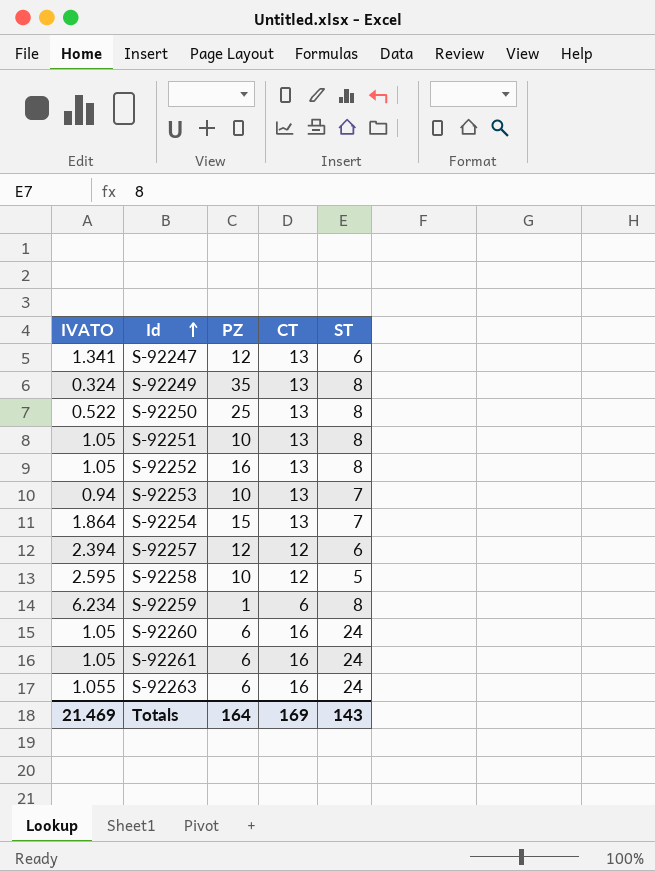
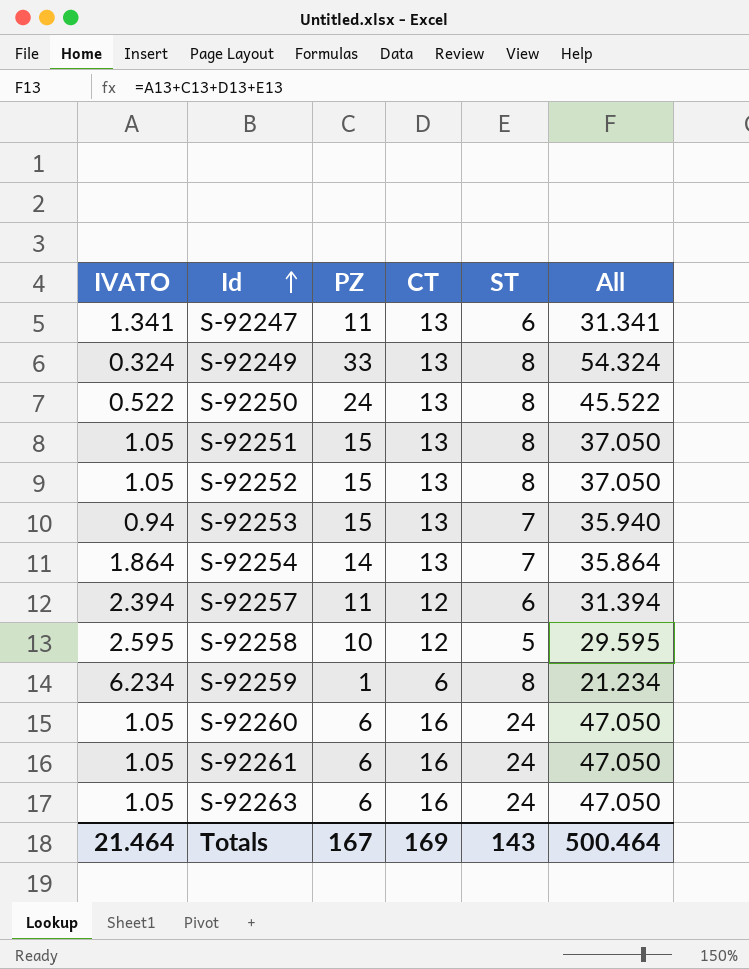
column All | formula: none -> [IVATO] + [PZ] + [CT] + [ST]
S-92247 | PZ: 12 -> 11
S-92249 | PZ: 35 -> 33
S-92250 | PZ: 25 -> 24
S-92251 | PZ: 10 -> 15
S-92252 | PZ: 16 -> 15
S-92253 | PZ: 10 -> 15
S-92254 | PZ: 15 -> 14
S-92257 | PZ: 12 -> 11
S-92263 | IVATO: 1.055 -> 1.05
Totals | IVATO: 21.469 -> 21.464
Totals | PZ: 164 -> 167

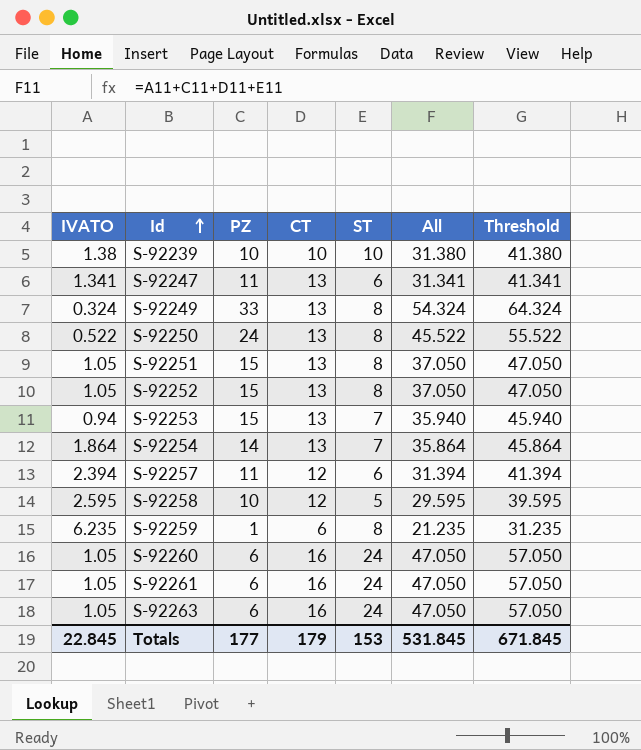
column Threshold | formula: none -> [All] + 10
row S-92239: none -> 1.38 | 10 | 10 | 10 | 31.380 | 41.380
S-92259 | IVATO: 6.234 -> 6.235
S-92259 | All: 21.234 -> 21.235
Totals | IVATO: 21.464 -> 22.845
Totals | PZ: 167 -> 177
Totals | CT: 169 -> 179
Totals | ST: 143 -> 153
Totals | All: 500.464 -> 531.845

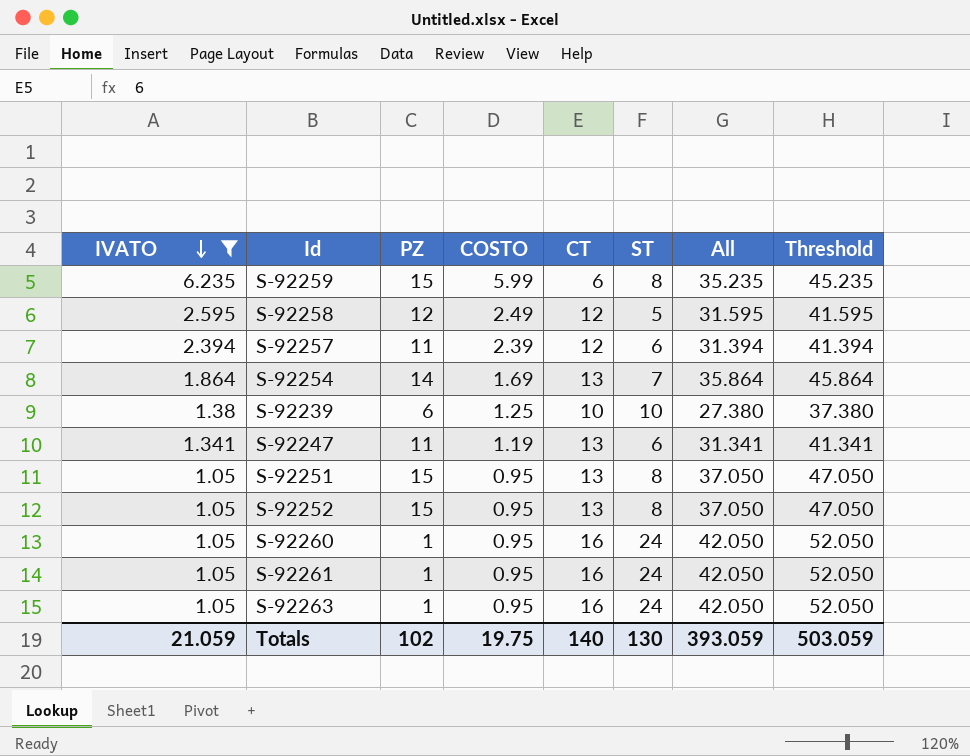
filter: none -> IVATO >= 1.05
row order: Id ascending -> IVATO descending
column COSTO | position: none -> 4
S-92259 | PZ: 1 -> 15
S-92259 | All: 21.235 -> 35.235
S-92259 | Threshold: 31.235 -> 45.235
S-92258 | PZ: 10 -> 12
S-92258 | All: 29.595 -> 31.595
S-92258 | Threshold: 39.595 -> 41.595
S-92239 | PZ: 10 -> 6
S-92239 | All: 31.380 -> 27.380
S-92239 | Threshold: 41.380 -> 37.380
S-92260 | PZ: 6 -> 1
S-92260 | All: 47.050 -> 42.050
S-92260 | Threshold: 57.050 -> 52.050
S-92261 | PZ: 6 -> 1
S-92261 | All: 47.050 -> 42.050
S-92261 | Threshold: 57.050 -> 52.050
S-92263 | PZ: 6 -> 1
S-92263 | All: 47.050 -> 42.050
S-92263 | Threshold: 57.050 -> 52.050
Totals | IVATO: 22.845 -> 21.059
Totals | PZ: 177 -> 102
Totals | CT: 179 -> 140
Totals | ST: 153 -> 130
Totals | All: 531.845 -> 393.059
Totals | Threshold: 671.845 -> 503.059

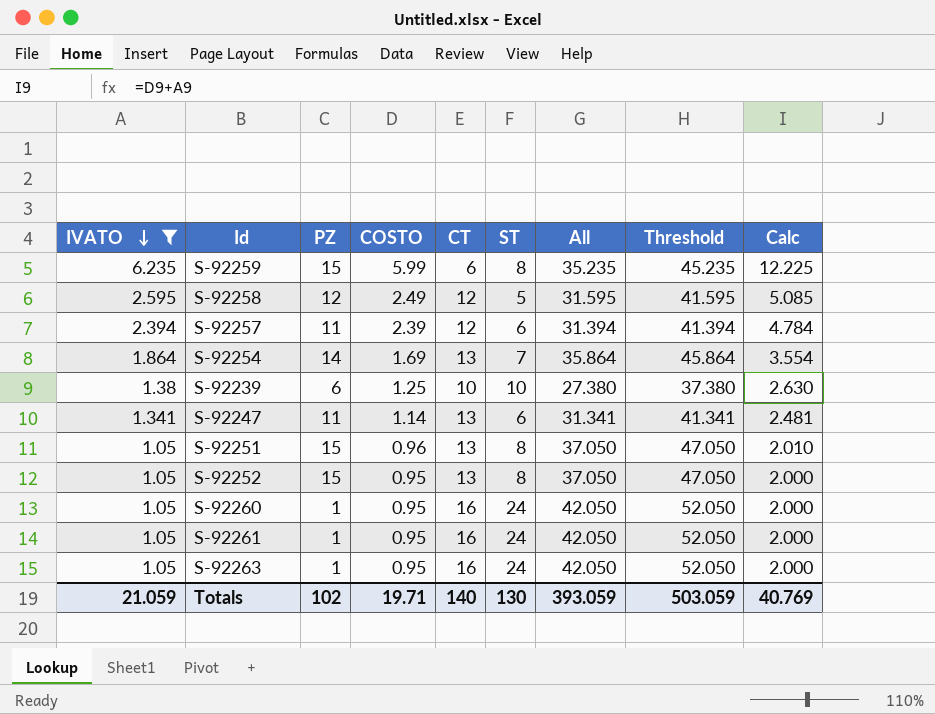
column Calc | formula: none -> [IVATO] + [COSTO]
S-92247 | COSTO: 1.19 -> 1.14
S-92251 | COSTO: 0.95 -> 0.96
Totals | COSTO: 19.75 -> 19.71

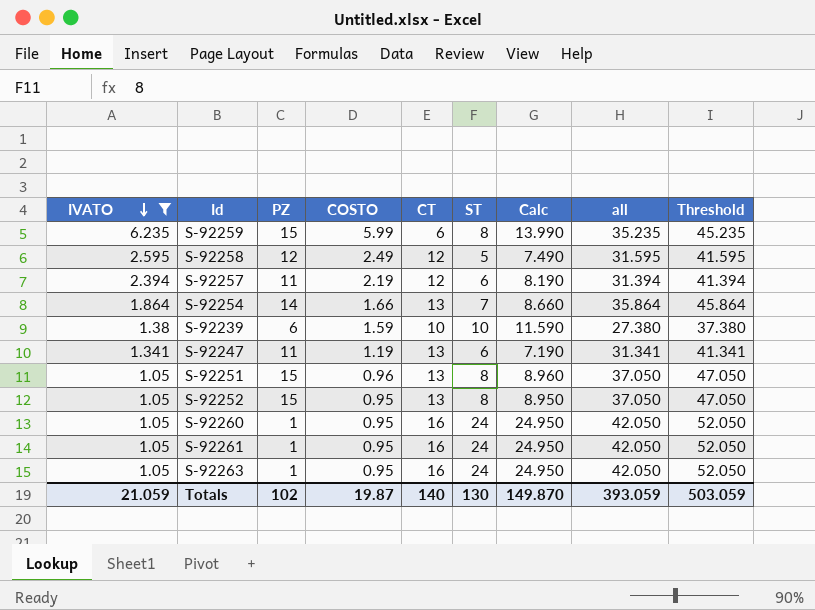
column Calc | formula: [IVATO] + [COSTO] -> [COSTO] + [ST]
column Calc | position: 9 -> 7
column name: All -> all
S-92257 | COSTO: 2.39 -> 2.19
S-92254 | COSTO: 1.69 -> 1.66
S-92239 | COSTO: 1.25 -> 1.59
S-92247 | COSTO: 1.14 -> 1.19
Totals | COSTO: 19.71 -> 19.87
Totals | Calc: 40.769 -> 149.870

